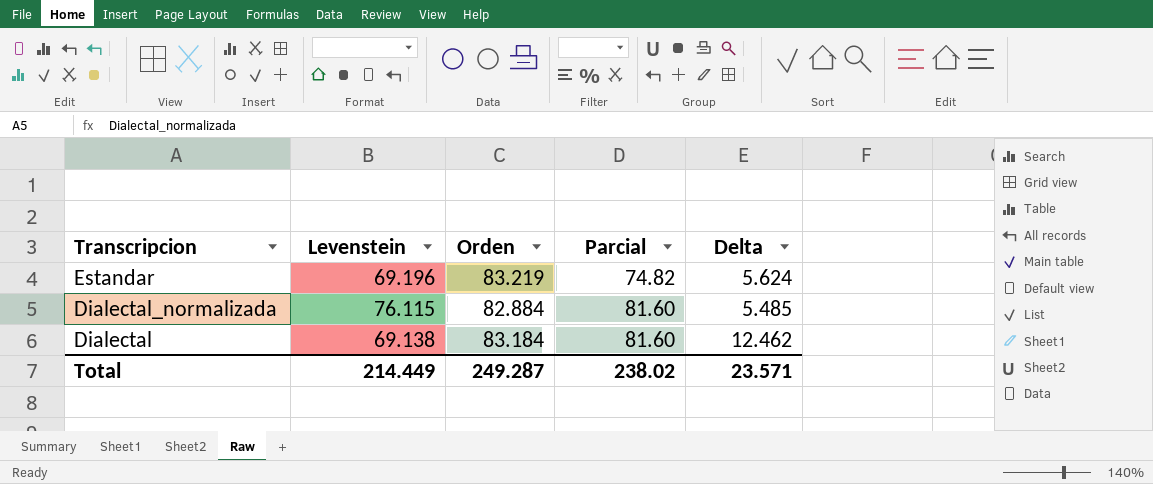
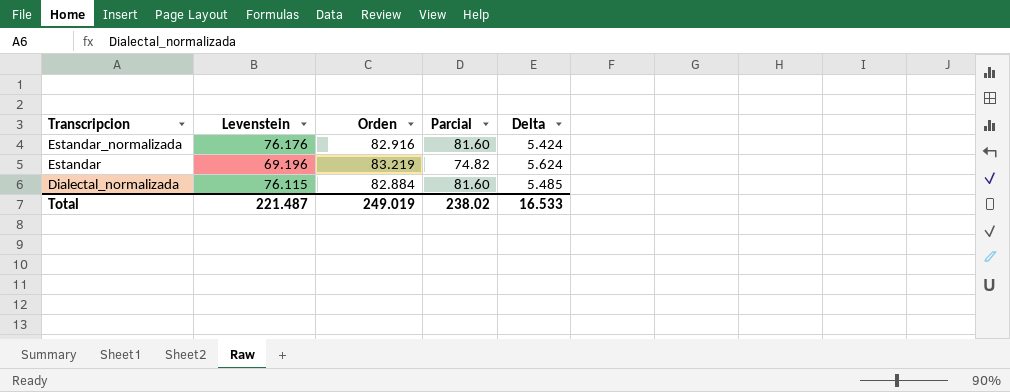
row Dialectal: 69.138 | 83.184 | 81.60 | 12.462 -> none
row Estandar_normalizada: none -> 76.176 | 82.916 | 81.60 | 5.424
Total | Levenstein: 214.449 -> 221.487
Total | Orden: 249.287 -> 249.019
Total | Delta: 23.571 -> 16.533

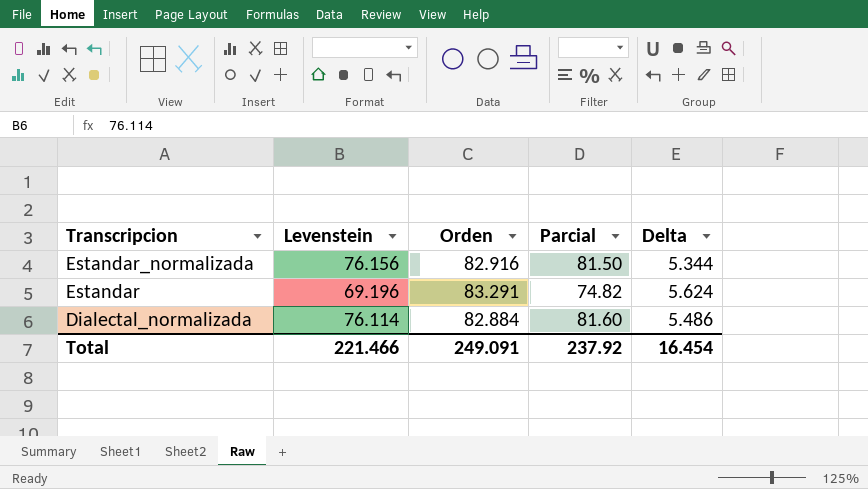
Estandar_normalizada | Levenstein: 76.176 -> 76.156
Estandar_normalizada | Parcial: 81.60 -> 81.50
Estandar_normalizada | Delta: 5.424 -> 5.344
Estandar | Orden: 83.219 -> 83.291
Dialectal_normalizada | Levenstein: 76.115 -> 76.114
Dialectal_normalizada | Delta: 5.485 -> 5.486
Total | Levenstein: 221.487 -> 221.466
Total | Orden: 249.019 -> 249.091
Total | Parcial: 238.02 -> 237.92
Total | Delta: 16.533 -> 16.454

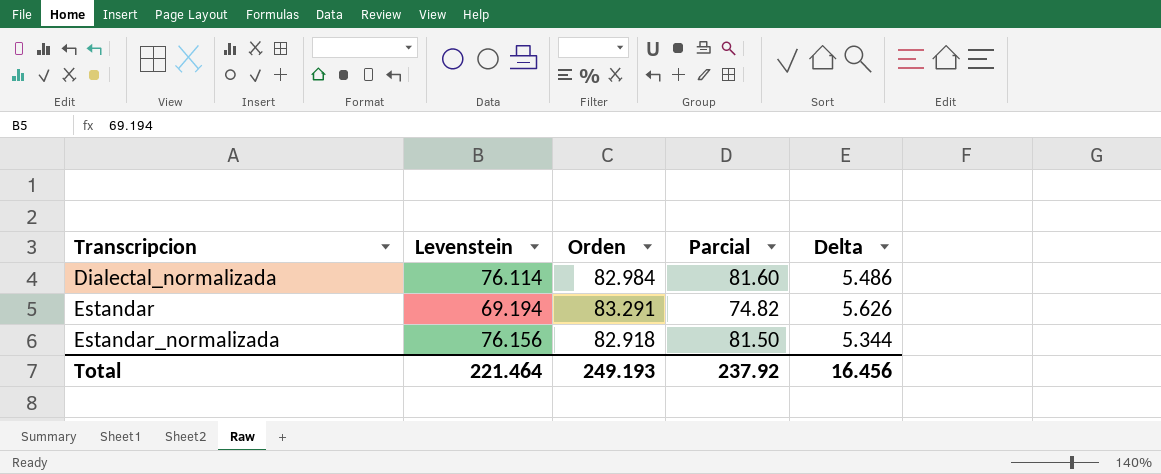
row order: Transcripcion descending -> Transcripcion ascending
Dialectal_normalizada | Orden: 82.884 -> 82.984
Estandar | Levenstein: 69.196 -> 69.194
Estandar | Delta: 5.624 -> 5.626
Estandar_normalizada | Orden: 82.916 -> 82.918
Total | Levenstein: 221.466 -> 221.464
Total | Orden: 249.091 -> 249.193
Total | Delta: 16.454 -> 16.456

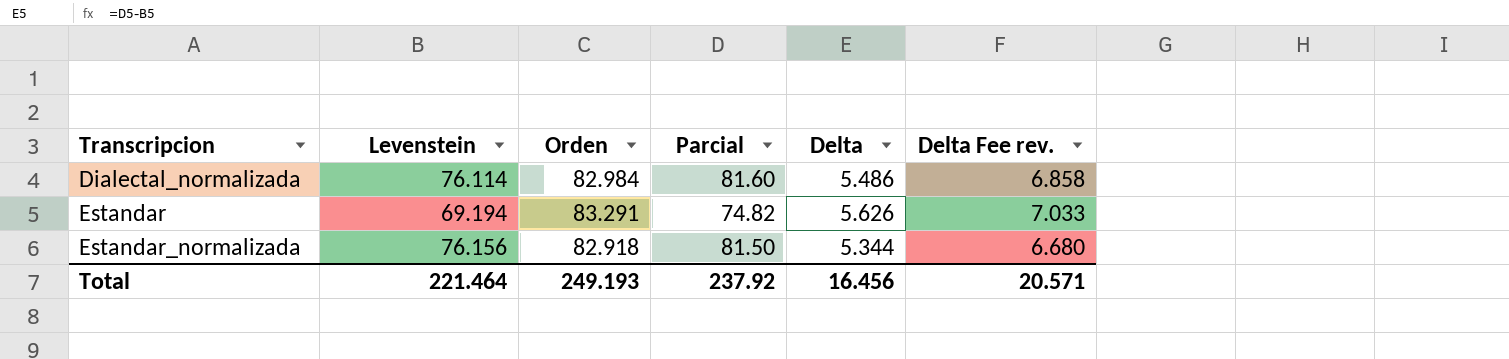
column Delta Fee rev. | formula: none -> [Delta] * 1.25

